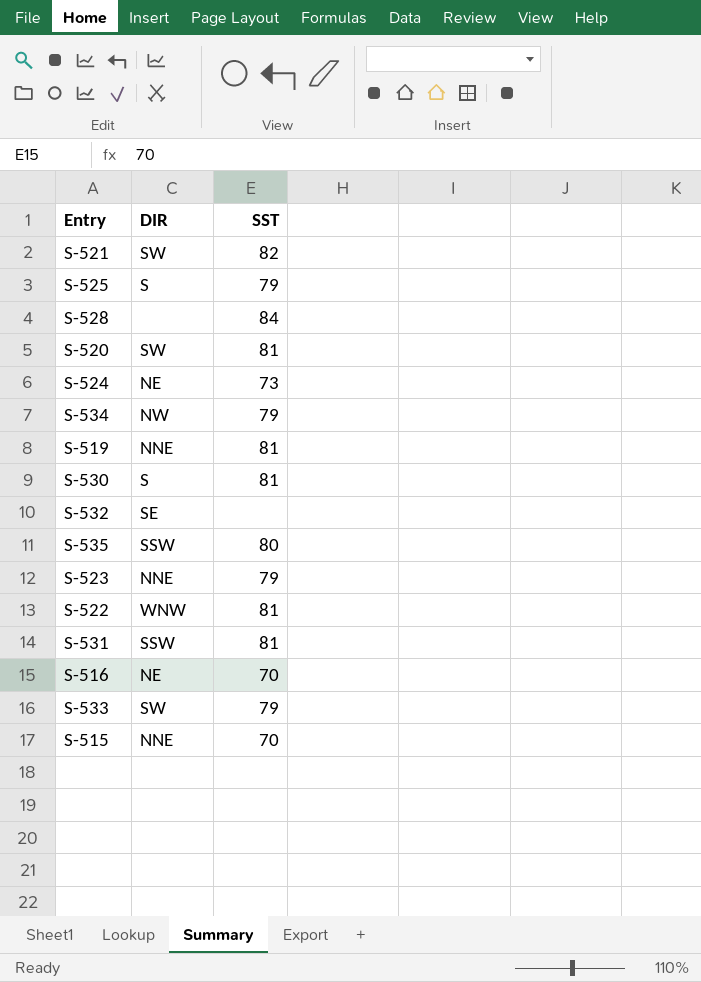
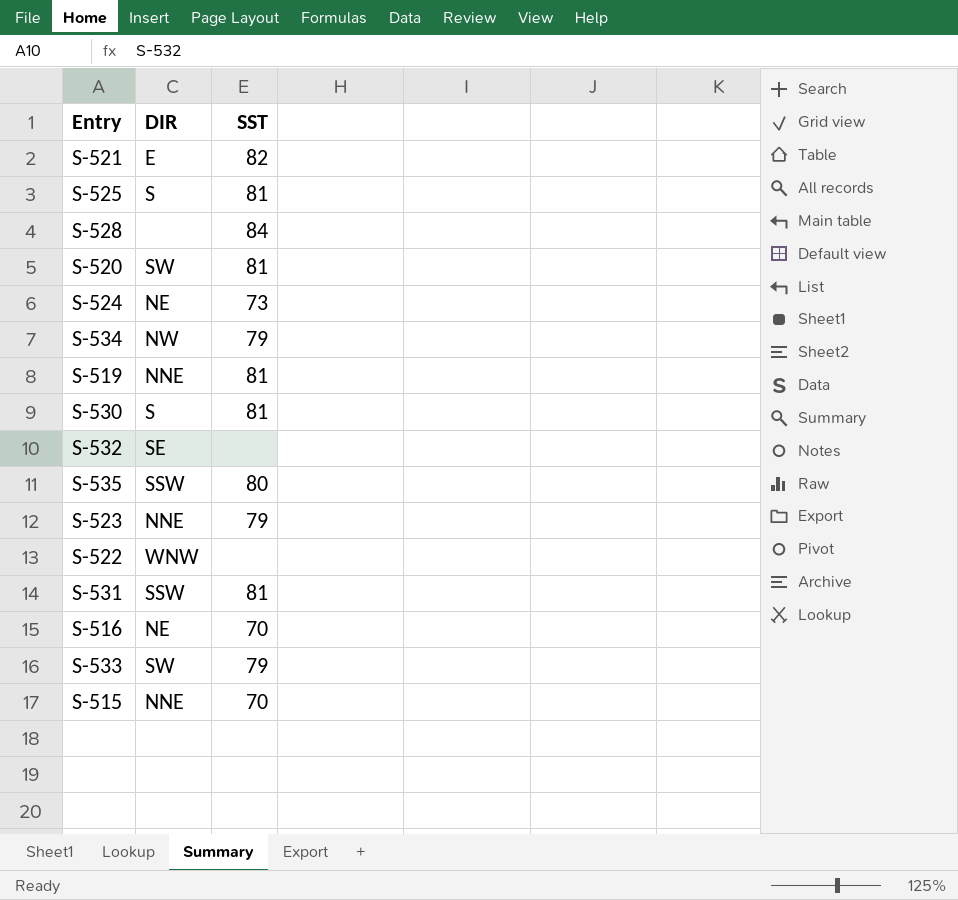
S-521 | DIR: SW -> E
S-525 | SST: 79 -> 81
S-522 | SST: 81 -> none

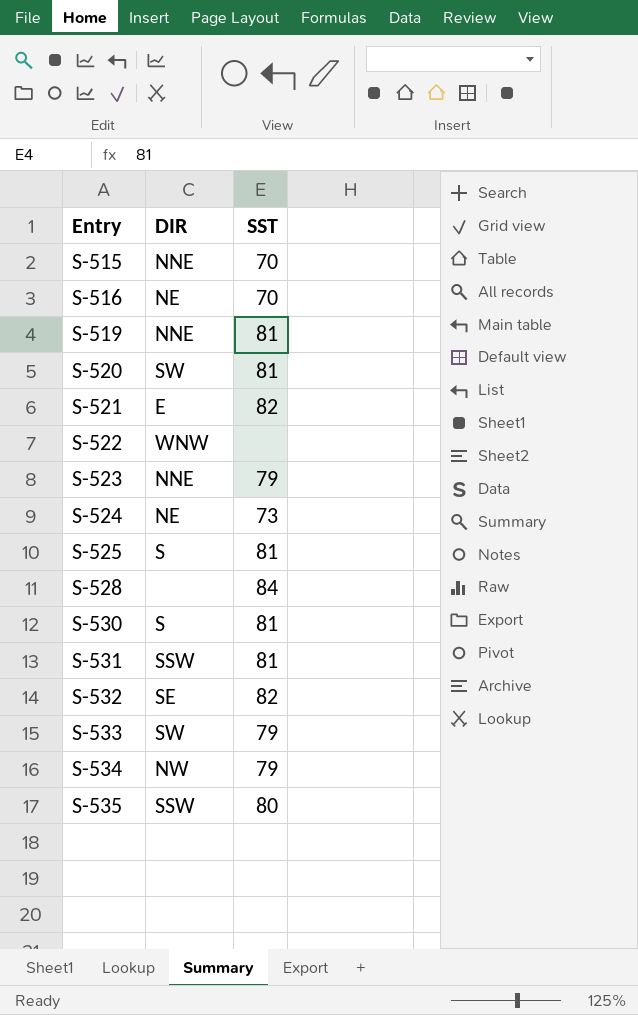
row order: none -> Entry ascending
S-532 | SST: none -> 82

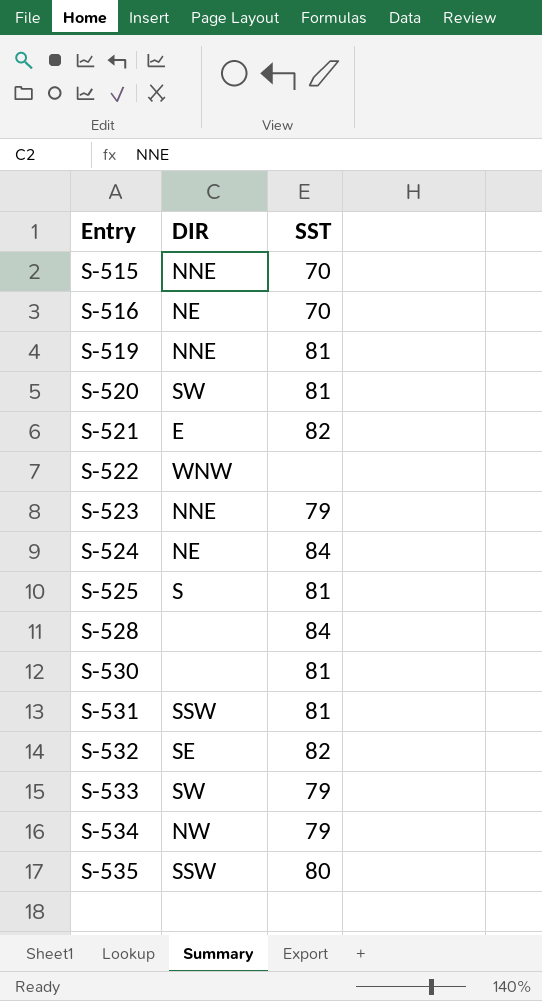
S-524 | SST: 73 -> 84
S-530 | DIR: S -> none

